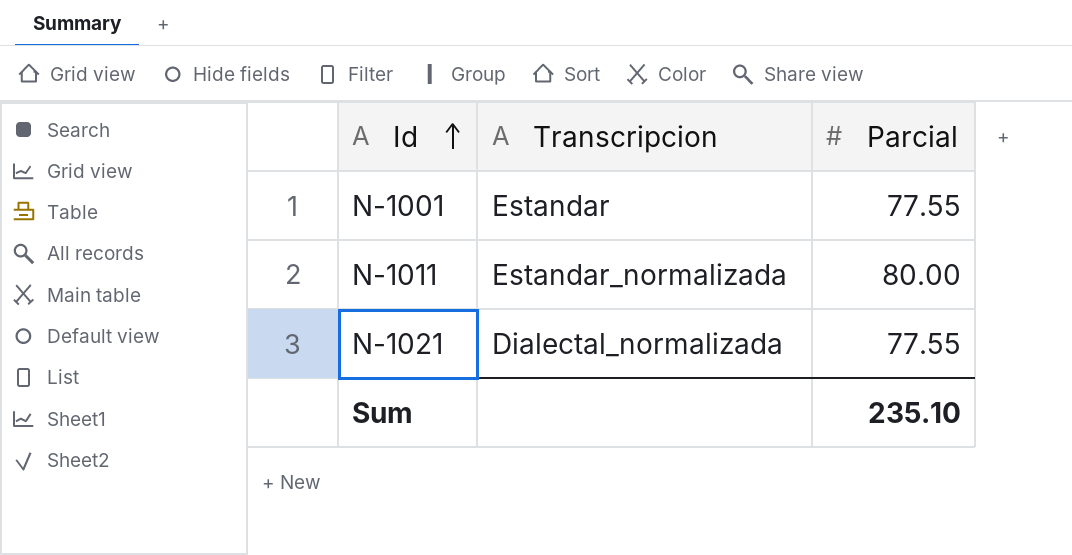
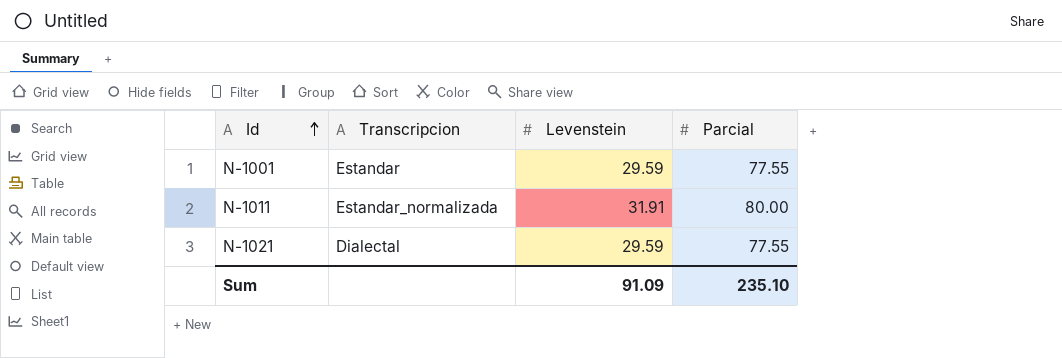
column Levenstein | position: none -> 3
N-1021 | Transcripcion: Dialectal_normalizada -> Dialectal

